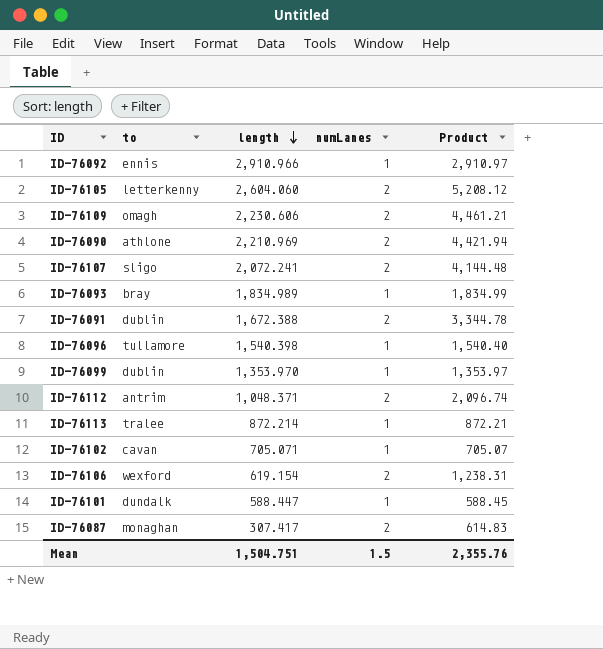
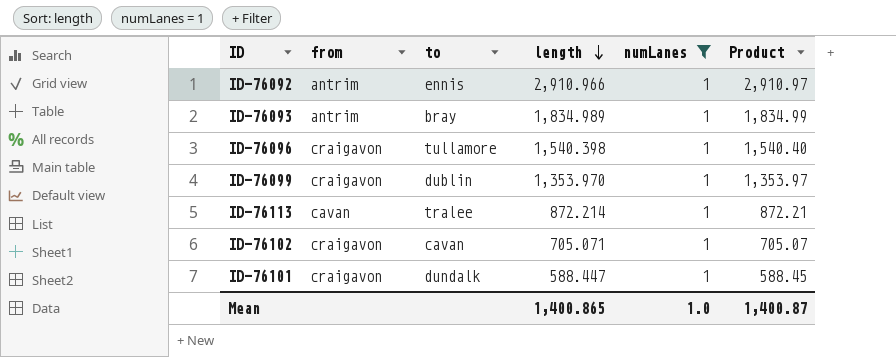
filter: none -> numLanes = 1
column from | position: none -> 2
Mean | length: 1,504.751 -> 1,400.865
Mean | numLanes: 1.5 -> 1.0
Mean | Product: 2,355.76 -> 1,400.87

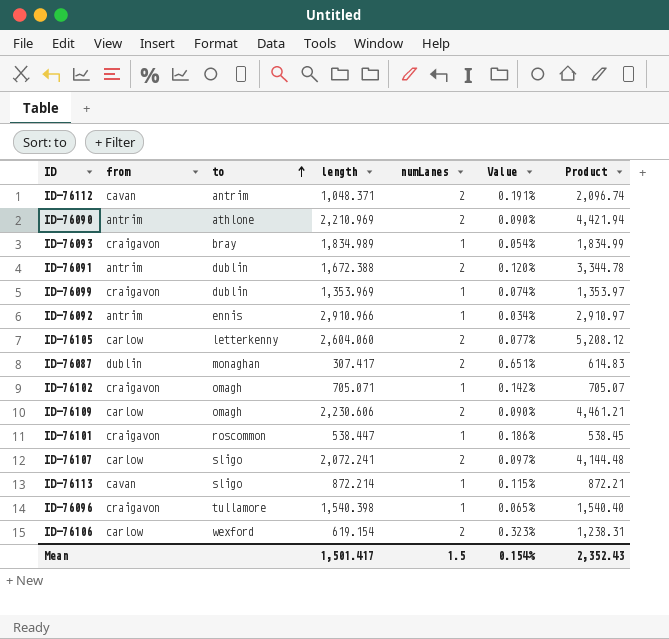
filter: numLanes = 1 -> none
row order: length descending -> to ascending
column Value | formula: none -> [numLanes] / [length]
ID-76093 | from: antrim -> craigavon
ID-76099 | length: 1,353.970 -> 1,353.969
ID-76102 | to: cavan -> omagh
ID-76101 | to: dundalk -> roscommon
ID-76101 | length: 588.447 -> 538.447
ID-76101 | Product: 588.45 -> 538.45
ID-76113 | to: tralee -> sligo
Mean | length: 1,400.865 -> 1,501.417
Mean | numLanes: 1.0 -> 1.5
Mean | Product: 1,400.87 -> 2,352.43

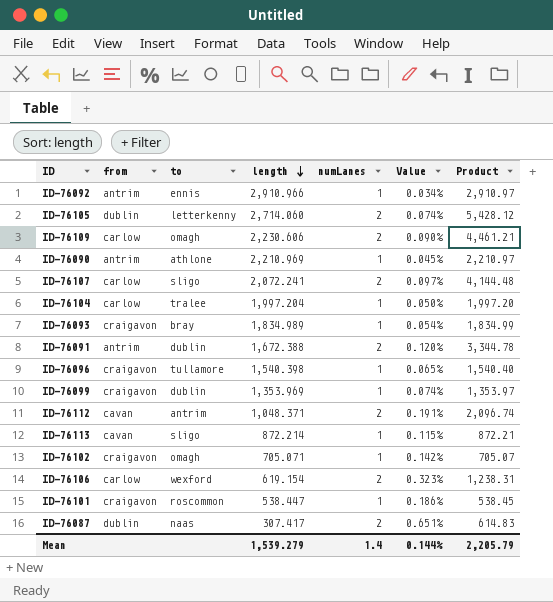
row order: to ascending -> length descending
ID-76105 | from: carlow -> dublin
ID-76105 | length: 2,604.060 -> 2,714.060
ID-76105 | Value: 0.077% -> 0.074%
ID-76105 | Product: 5,208.12 -> 5,428.12
ID-76090 | numLanes: 2 -> 1
ID-76090 | Value: 0.090% -> 0.045%
ID-76090 | Product: 4,421.94 -> 2,210.97
row ID-76104: none -> carlow | tralee | 1,997.204 | 1 | 0.050% | 1,997.20
ID-76087 | to: monaghan -> naas
Mean | length: 1,501.417 -> 1,539.279
Mean | numLanes: 1.5 -> 1.4
Mean | Value: 0.154% -> 0.144%
Mean | Product: 2,352.43 -> 2,205.79

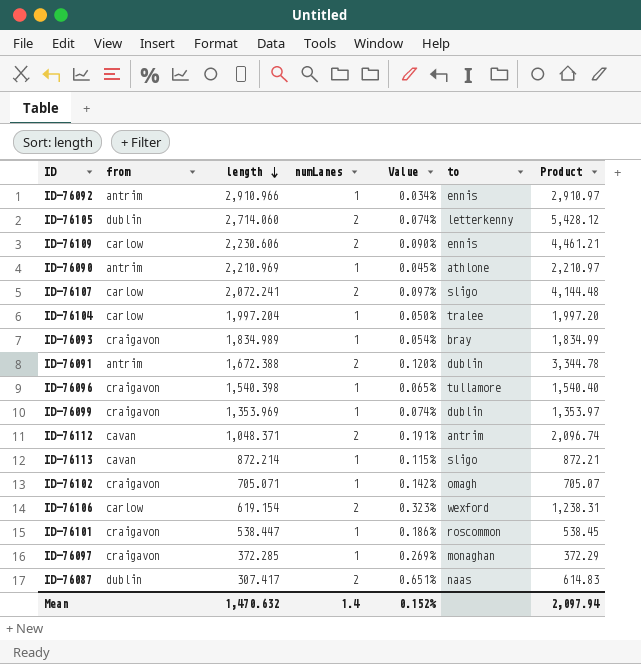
column to | position: 3 -> 6
ID-76109 | to: omagh -> ennis
row ID-76097: none -> craigavon | 372.285 | 1 | 0.269% | monaghan | 372.29
Mean | length: 1,539.279 -> 1,470.632
Mean | Value: 0.144% -> 0.152%
Mean | Product: 2,205.79 -> 2,097.94

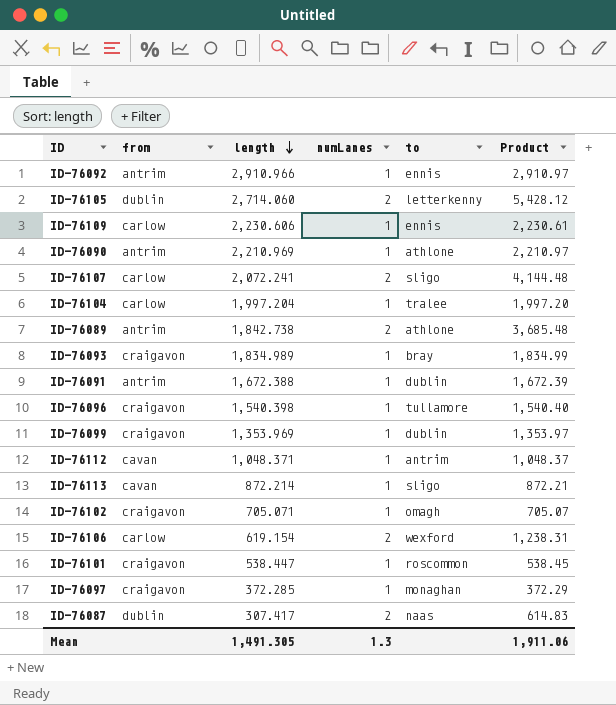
column Value | formula: [numLanes] / [length] -> none
ID-76109 | numLanes: 2 -> 1
ID-76109 | Product: 4,461.21 -> 2,230.61
row ID-76089: none -> antrim | 1,842.738 | 2 | athlone | 3,685.48
ID-76091 | numLanes: 2 -> 1
ID-76091 | Product: 3,344.78 -> 1,672.39
ID-76112 | numLanes: 2 -> 1
ID-76112 | Product: 2,096.74 -> 1,048.37
Mean | length: 1,470.632 -> 1,491.305
Mean | numLanes: 1.4 -> 1.3
Mean | Product: 2,097.94 -> 1,911.06

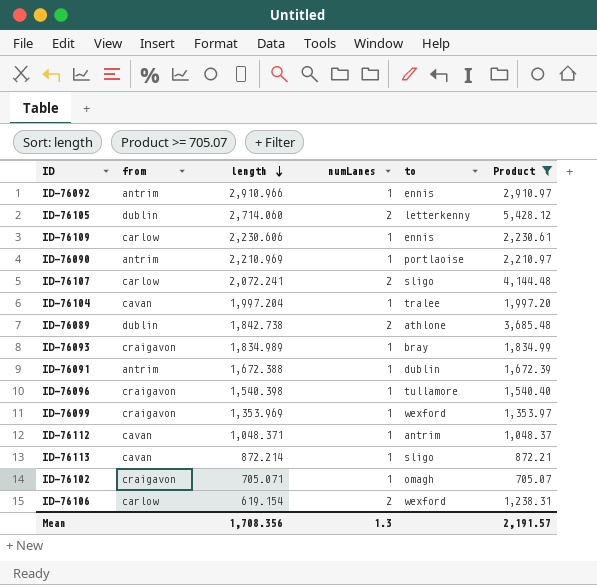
filter: none -> Product >= 705.07
ID-76090 | to: athlone -> portlaoise
ID-76104 | from: carlow -> cavan
ID-76089 | from: antrim -> dublin
ID-76099 | to: dublin -> wexford
Mean | length: 1,491.305 -> 1,708.356
Mean | Product: 1,911.06 -> 2,191.57

